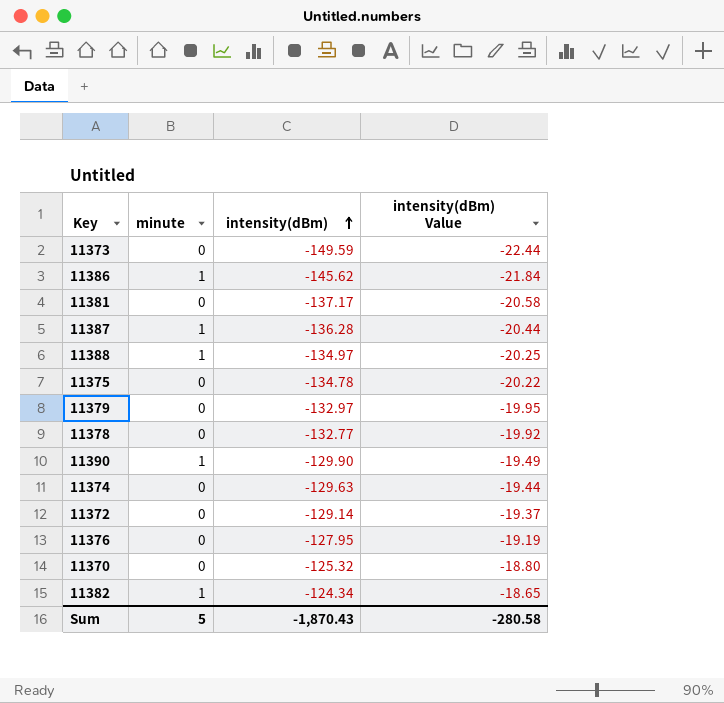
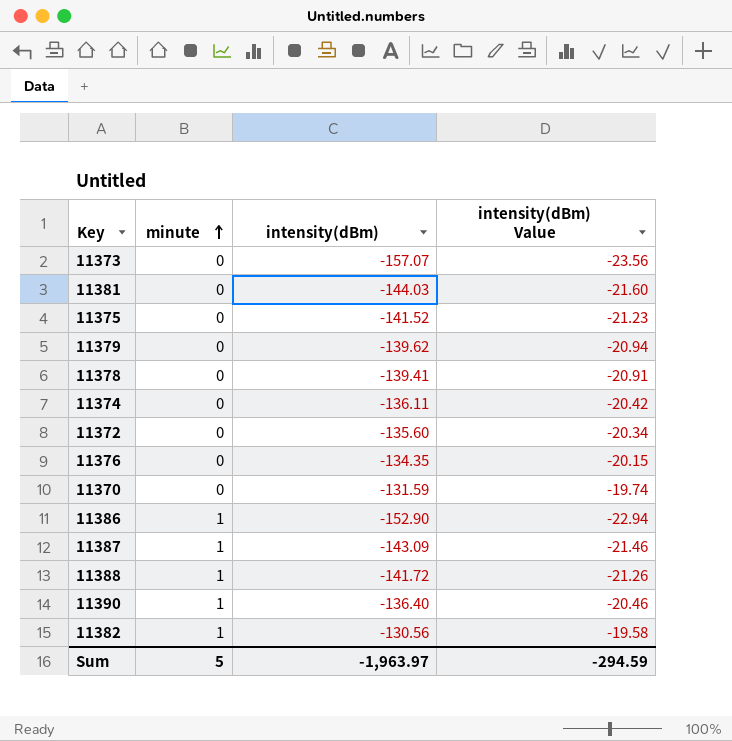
row order: intensity(dBm) ascending -> minute ascending
11373 | intensity(dBm): -149.59 -> -157.07
11373 | intensity(dBm) Value: -22.44 -> -23.56
11381 | intensity(dBm): -137.17 -> -144.03
11381 | intensity(dBm) Value: -20.58 -> -21.60
11375 | intensity(dBm): -134.78 -> -141.52
11375 | intensity(dBm) Value: -20.22 -> -21.23
11379 | intensity(dBm): -132.97 -> -139.62
11379 | intensity(dBm) Value: -19.95 -> -20.94
11378 | intensity(dBm): -132.77 -> -139.41
11378 | intensity(dBm) Value: -19.92 -> -20.91
11374 | intensity(dBm): -129.63 -> -136.11
11374 | intensity(dBm) Value: -19.44 -> -20.42
11372 | intensity(dBm): -129.14 -> -135.60
11372 | intensity(dBm) Value: -19.37 -> -20.34
11376 | intensity(dBm): -127.95 -> -134.35
11376 | intensity(dBm) Value: -19.19 -> -20.15
11370 | intensity(dBm): -125.32 -> -131.59
11370 | intensity(dBm) Value: -18.80 -> -19.74
11386 | intensity(dBm): -145.62 -> -152.90
11386 | intensity(dBm) Value: -21.84 -> -22.94
11387 | intensity(dBm): -136.28 -> -143.09
11387 | intensity(dBm) Value: -20.44 -> -21.46
11388 | intensity(dBm): -134.97 -> -141.72
11388 | intensity(dBm) Value: -20.25 -> -21.26
11390 | intensity(dBm): -129.90 -> -136.40
11390 | intensity(dBm) Value: -19.49 -> -20.46
11382 | intensity(dBm): -124.34 -> -130.56
11382 | intensity(dBm) Value: -18.65 -> -19.58
Sum | intensity(dBm): -1,870.43 -> -1,963.97
Sum | intensity(dBm) Value: -280.58 -> -294.59

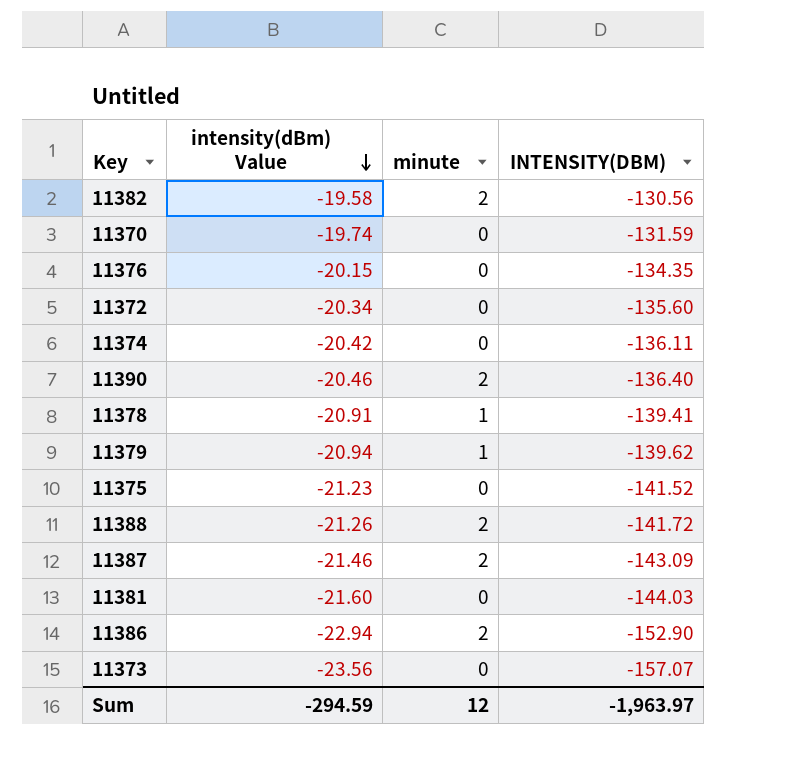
row order: minute ascending -> intensity(dBm) Value descending
column intensity(dBm) Value | position: 4 -> 2
column name: intensity(dBm) -> INTENSITY(DBM)
11382 | minute: 1 -> 2
11390 | minute: 1 -> 2
11378 | minute: 0 -> 1
11379 | minute: 0 -> 1
11388 | minute: 1 -> 2
11387 | minute: 1 -> 2
11386 | minute: 1 -> 2
Sum | minute: 5 -> 12

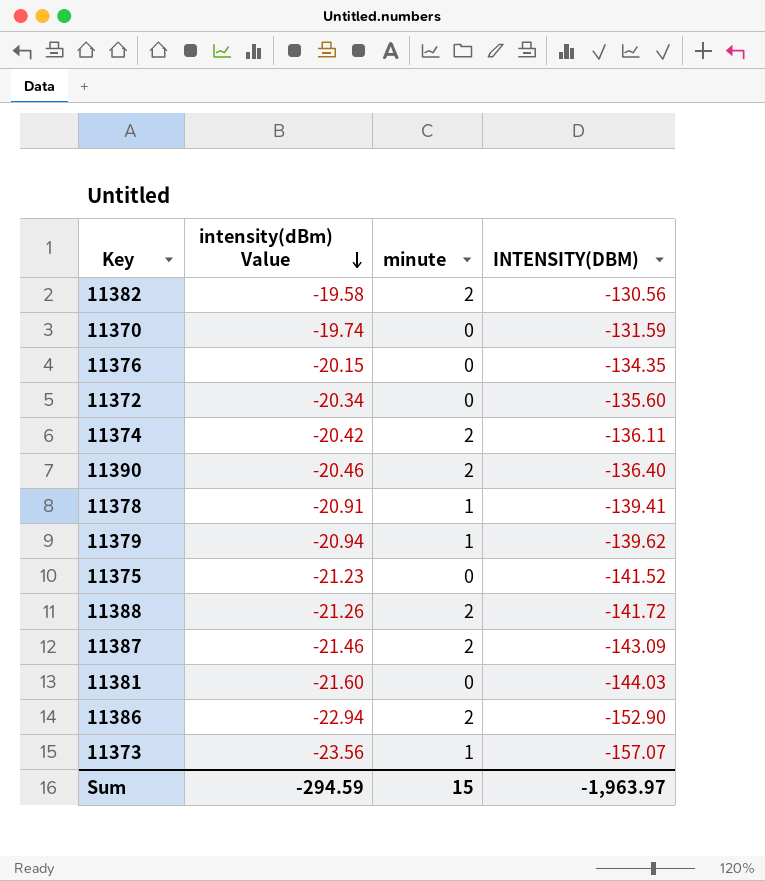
11374 | minute: 0 -> 2
11373 | minute: 0 -> 1
Sum | minute: 12 -> 15

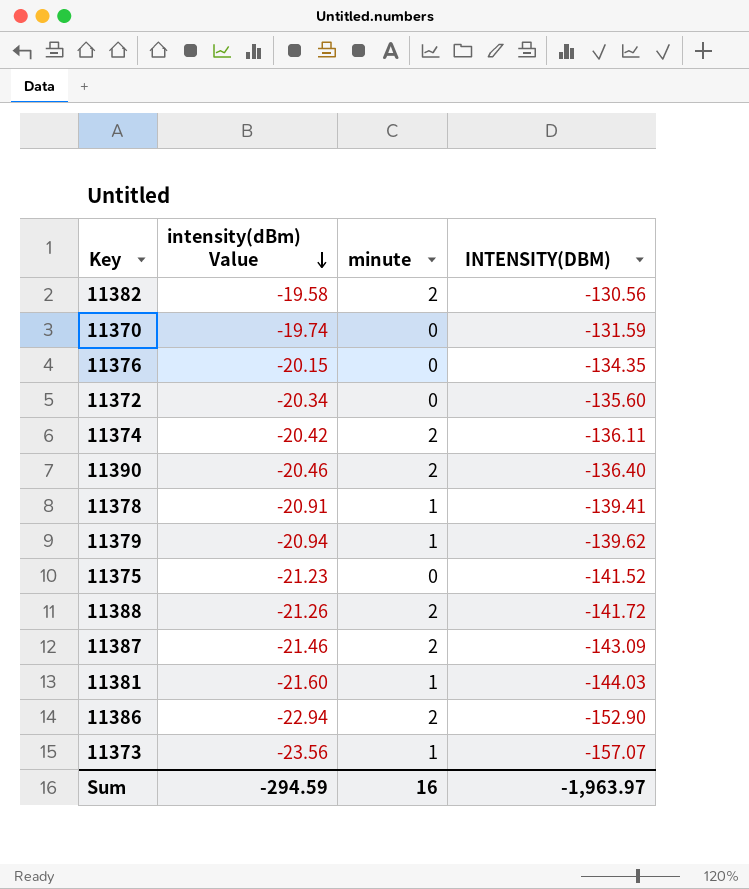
11381 | minute: 0 -> 1
Sum | minute: 15 -> 16

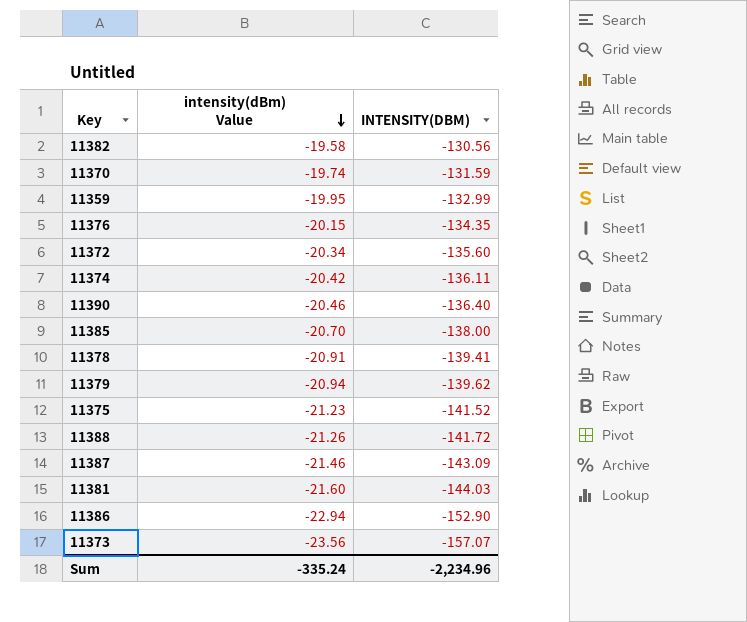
column minute | position: 3 -> none
row 11359: none -> -19.95 | -132.99
row 11385: none -> -20.70 | -138.00
Sum | intensity(dBm) Value: -294.59 -> -335.24
Sum | INTENSITY(DBM): -1,963.97 -> -2,234.96

